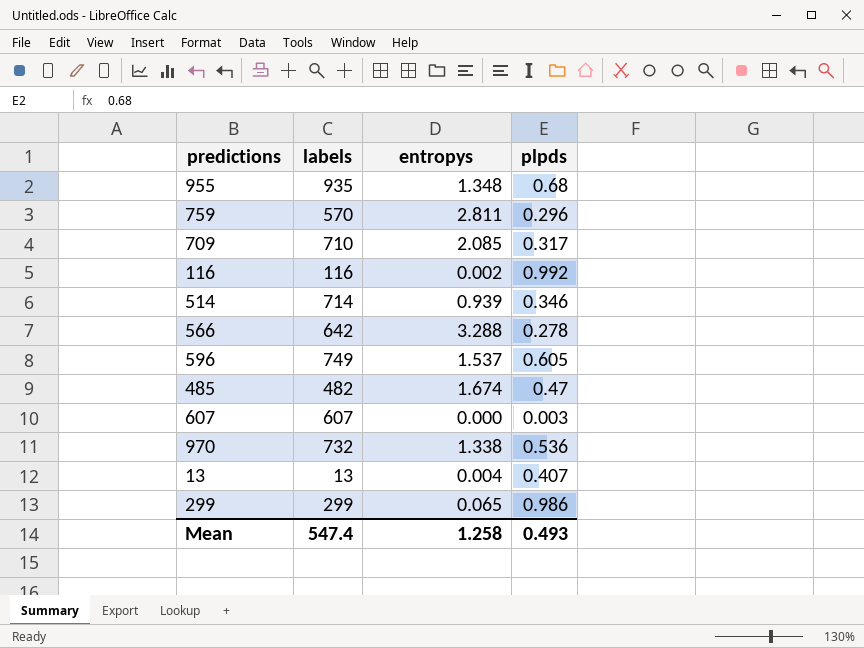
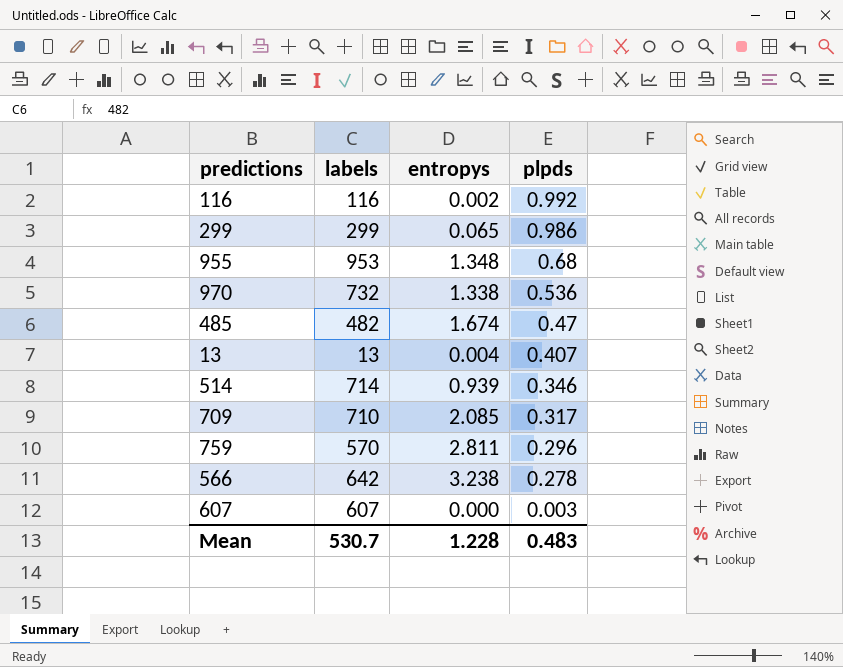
row order: none -> plpds descending
row 596: 749 | 1.537 | 0.605 -> none
955 | labels: 935 -> 953
566 | entropys: 3.288 -> 3.238
Mean | labels: 547.4 -> 530.7
Mean | entropys: 1.258 -> 1.228
Mean | plpds: 0.493 -> 0.483

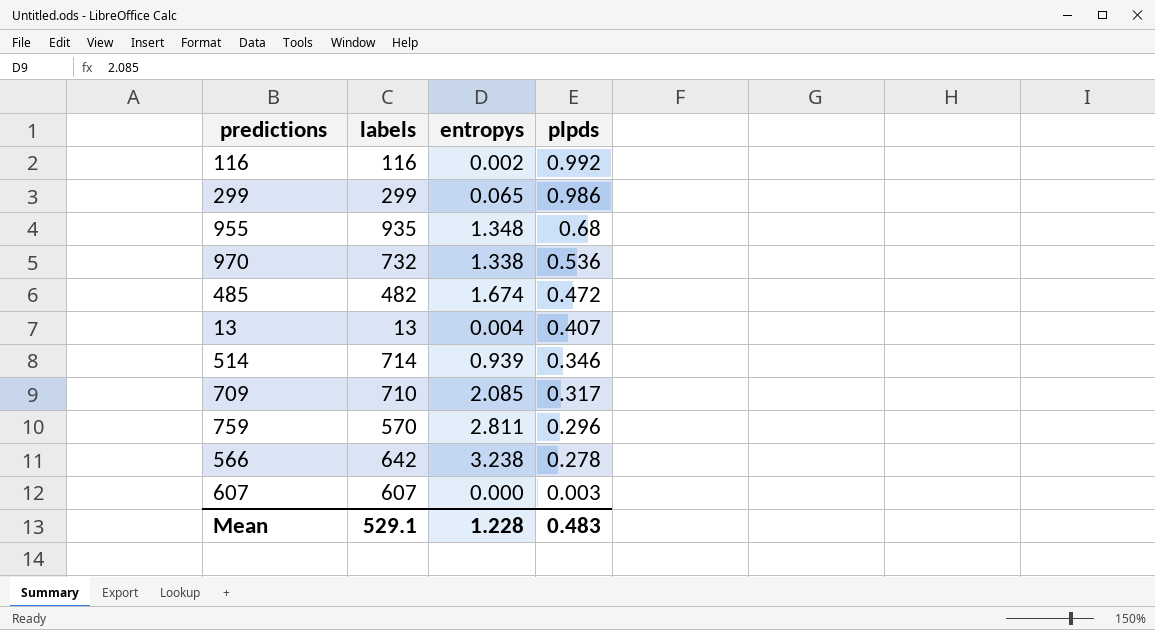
955 | labels: 953 -> 935
485 | plpds: 0.47 -> 0.472
Mean | labels: 530.7 -> 529.1

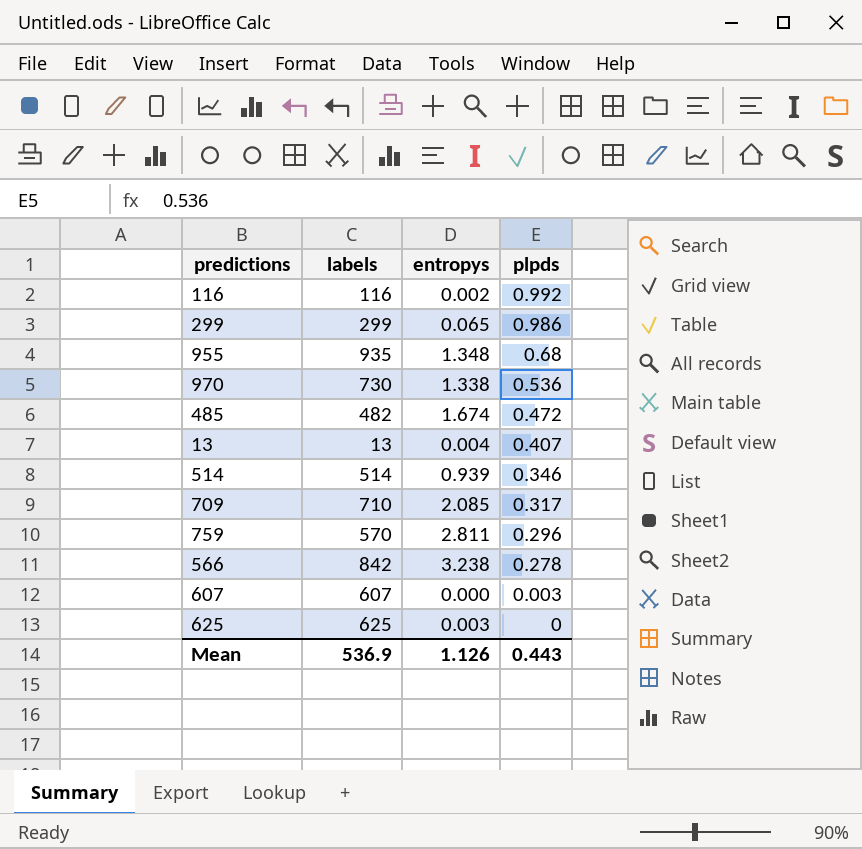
970 | labels: 732 -> 730
514 | labels: 714 -> 514
566 | labels: 642 -> 842
row 625: none -> 625 | 0.003 | 0
Mean | labels: 529.1 -> 536.9
Mean | entropys: 1.228 -> 1.126
Mean | plpds: 0.483 -> 0.443

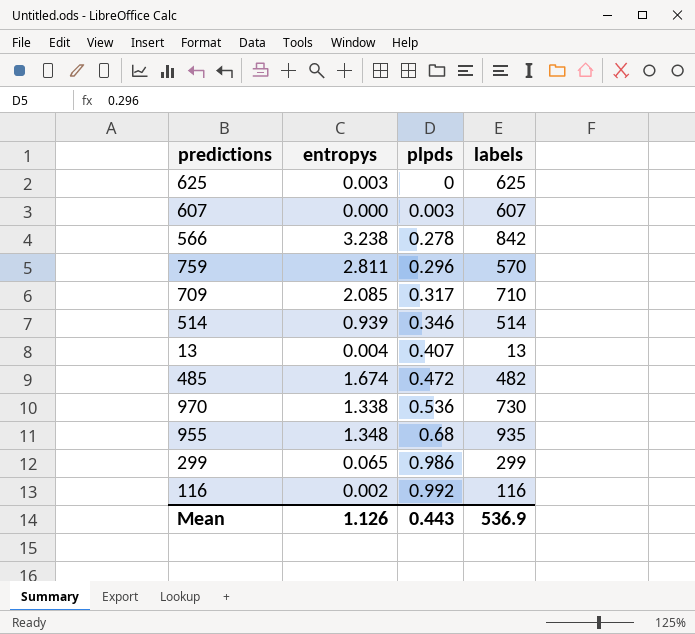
row order: plpds descending -> plpds ascending
column labels | position: 2 -> 4

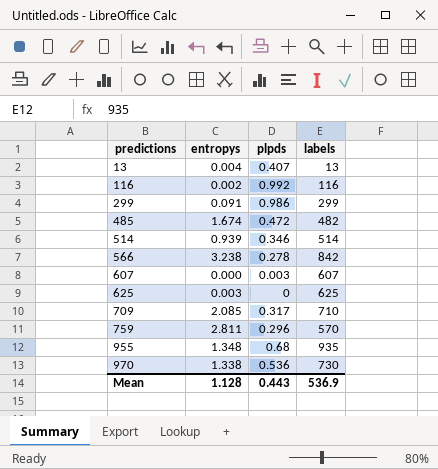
row order: plpds ascending -> predictions ascending
299 | entropys: 0.065 -> 0.091
Mean | entropys: 1.126 -> 1.128

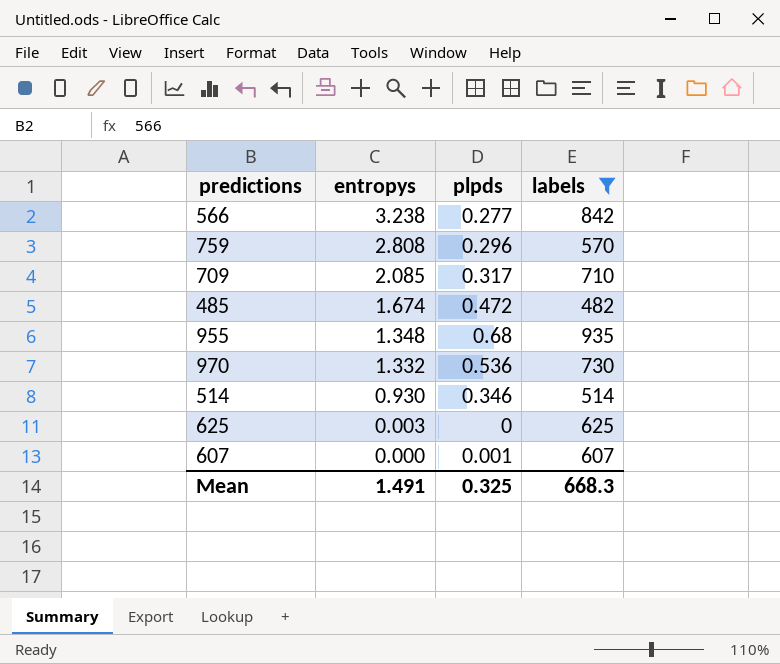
filter: none -> labels >= 482
row order: predictions ascending -> entropys descending
566 | plpds: 0.278 -> 0.277
759 | entropys: 2.811 -> 2.808
970 | entropys: 1.338 -> 1.332
514 | entropys: 0.939 -> 0.930
607 | plpds: 0.003 -> 0.001
Mean | entropys: 1.128 -> 1.491
Mean | plpds: 0.443 -> 0.325
Mean | labels: 536.9 -> 668.3

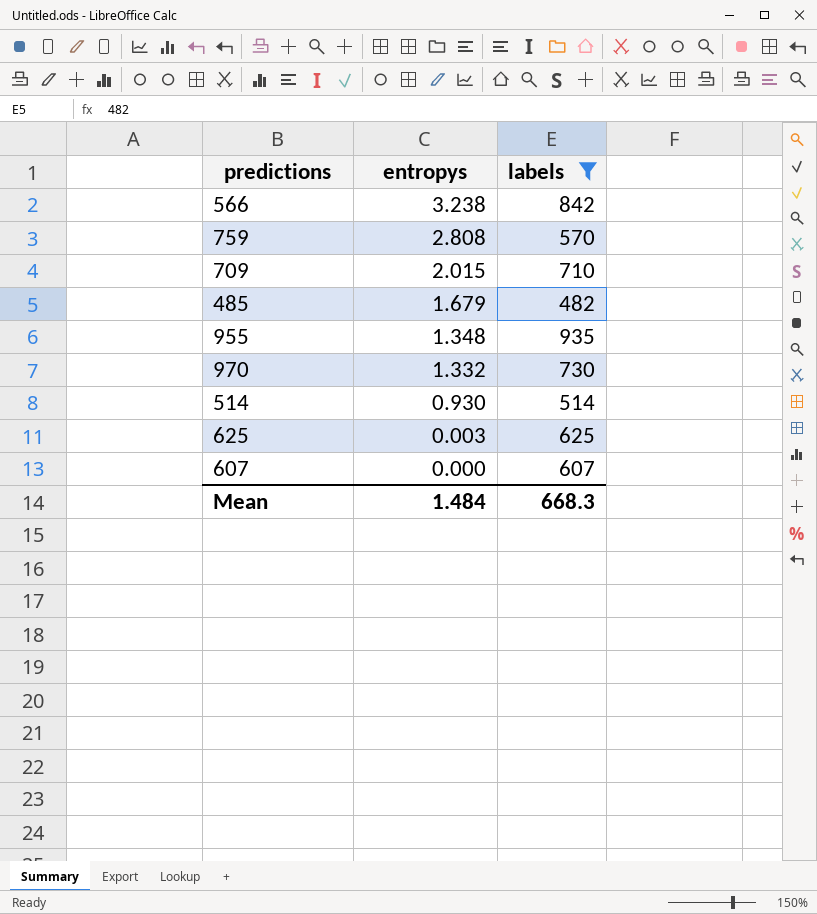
column plpds | position: 3 -> none
709 | entropys: 2.085 -> 2.015
485 | entropys: 1.674 -> 1.679
Mean | entropys: 1.491 -> 1.484

